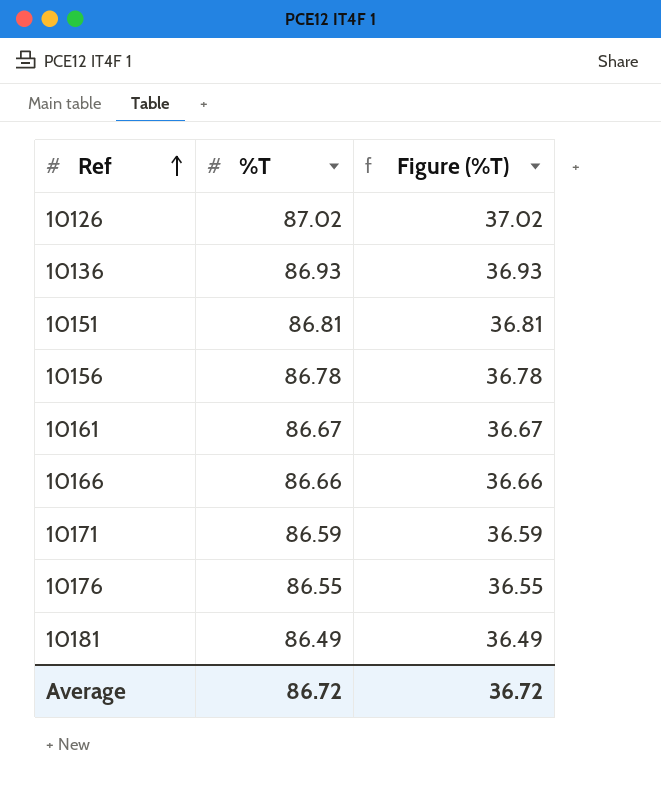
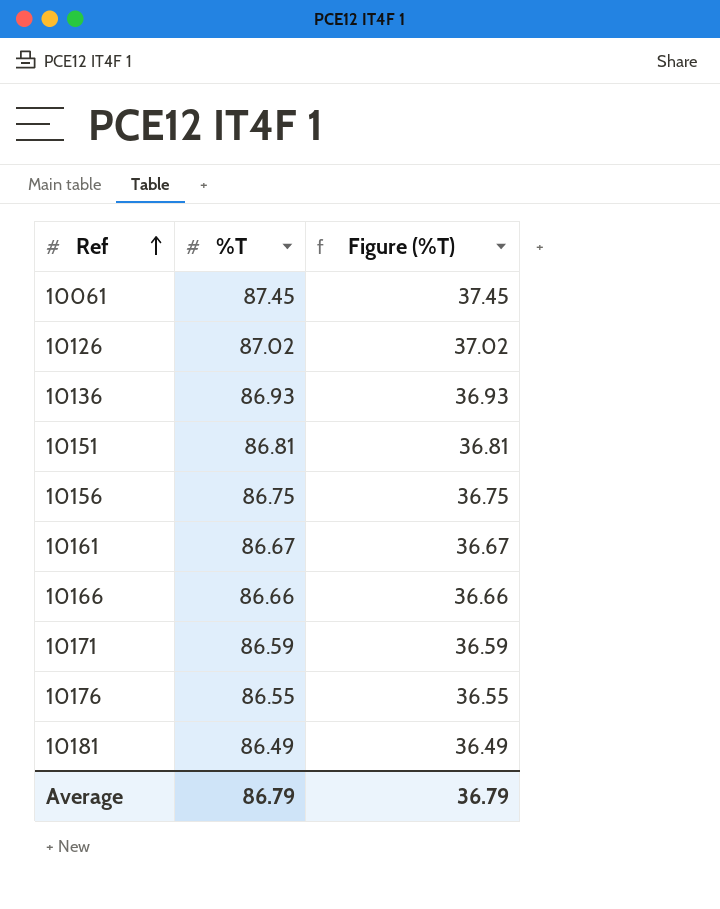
row 10061: none -> 87.45 | 37.45
10156 | %T: 86.78 -> 86.75
10156 | Figure (%T): 36.78 -> 36.75
Average | %T: 86.72 -> 86.79
Average | Figure (%T): 36.72 -> 36.79

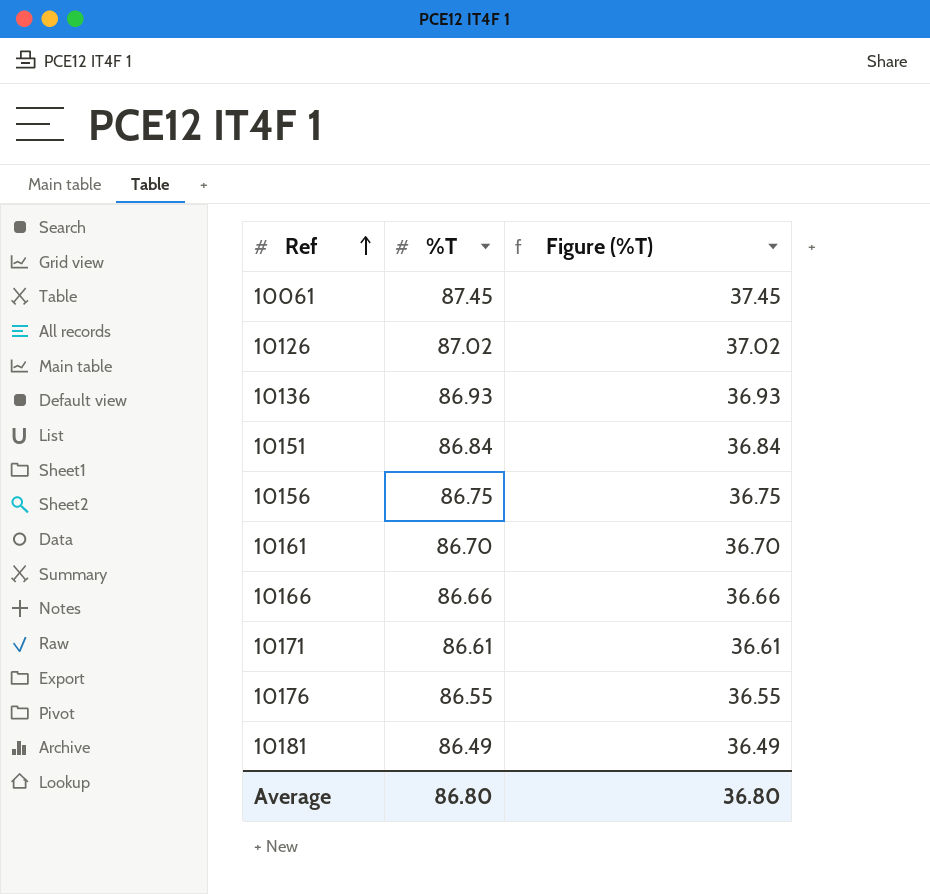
10151 | %T: 86.81 -> 86.84
10151 | Figure (%T): 36.81 -> 36.84
10161 | %T: 86.67 -> 86.70
10161 | Figure (%T): 36.67 -> 36.70
10171 | %T: 86.59 -> 86.61
10171 | Figure (%T): 36.59 -> 36.61
Average | %T: 86.79 -> 86.80
Average | Figure (%T): 36.79 -> 36.80

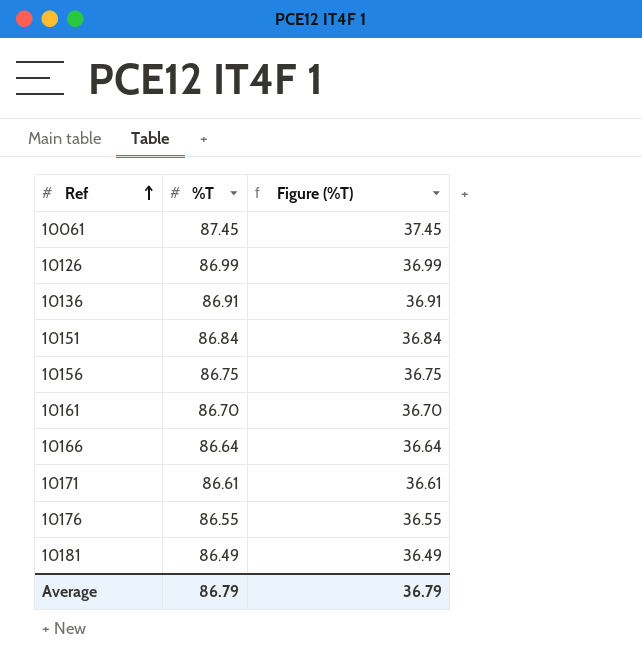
10126 | %T: 87.02 -> 86.99
10126 | Figure (%T): 37.02 -> 36.99
10136 | %T: 86.93 -> 86.91
10136 | Figure (%T): 36.93 -> 36.91
10166 | %T: 86.66 -> 86.64
10166 | Figure (%T): 36.66 -> 36.64
Average | %T: 86.80 -> 86.79
Average | Figure (%T): 36.80 -> 36.79

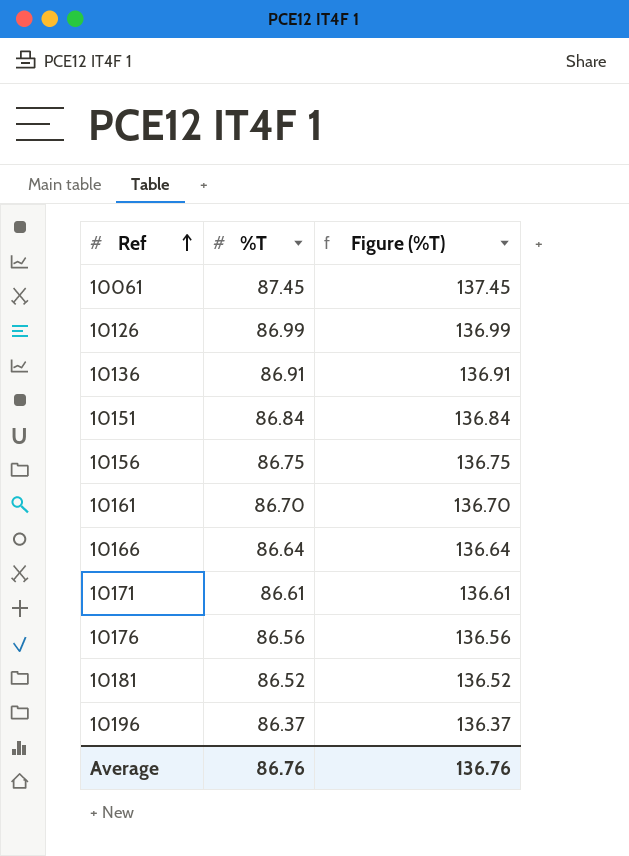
column Figure (%T) | formula: [%T] - 50 -> [%T] + 50
10176 | %T: 86.55 -> 86.56
10181 | %T: 86.49 -> 86.52
row 10196: none -> 86.37 | 136.37
Average | %T: 86.79 -> 86.76
Average | Figure (%T): 36.79 -> 136.76

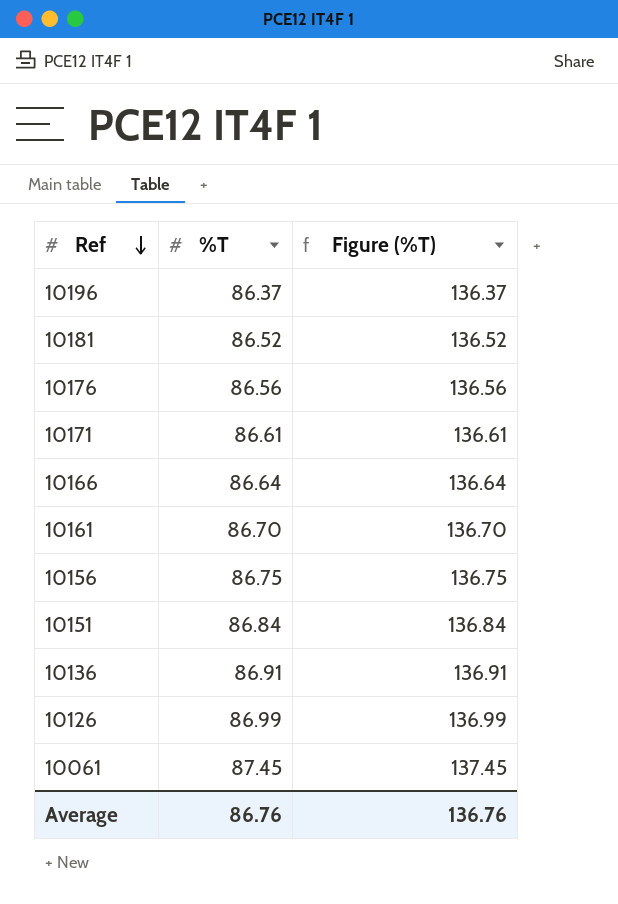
row order: Ref ascending -> Ref descending

